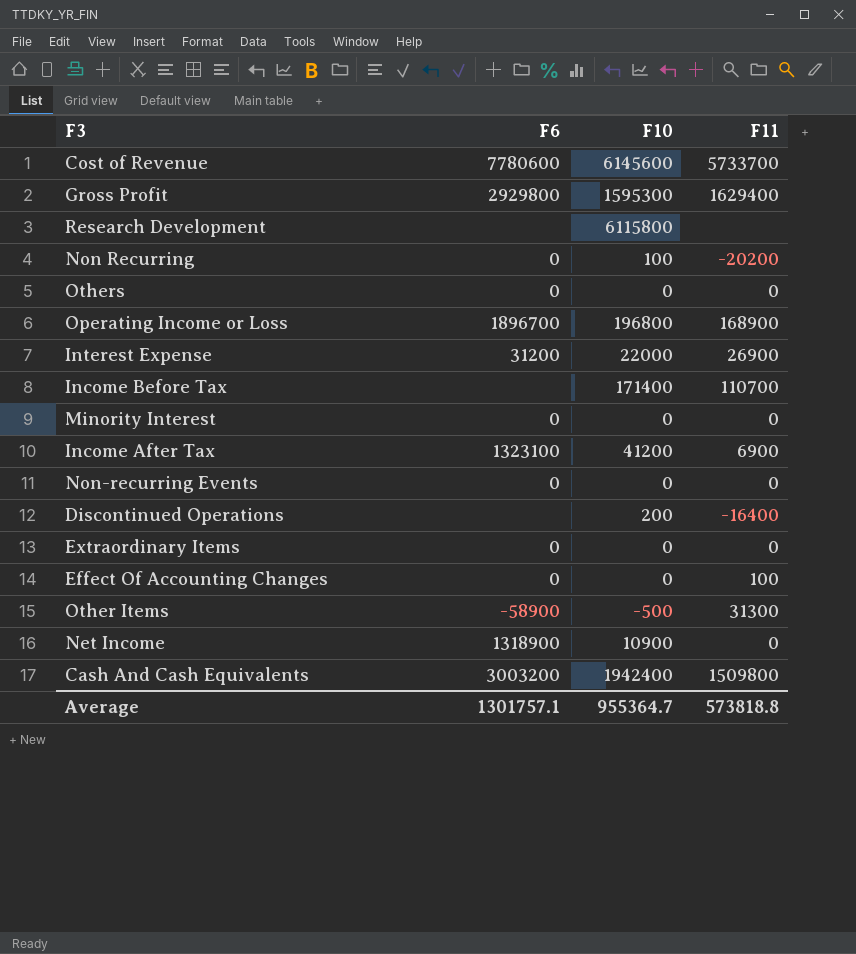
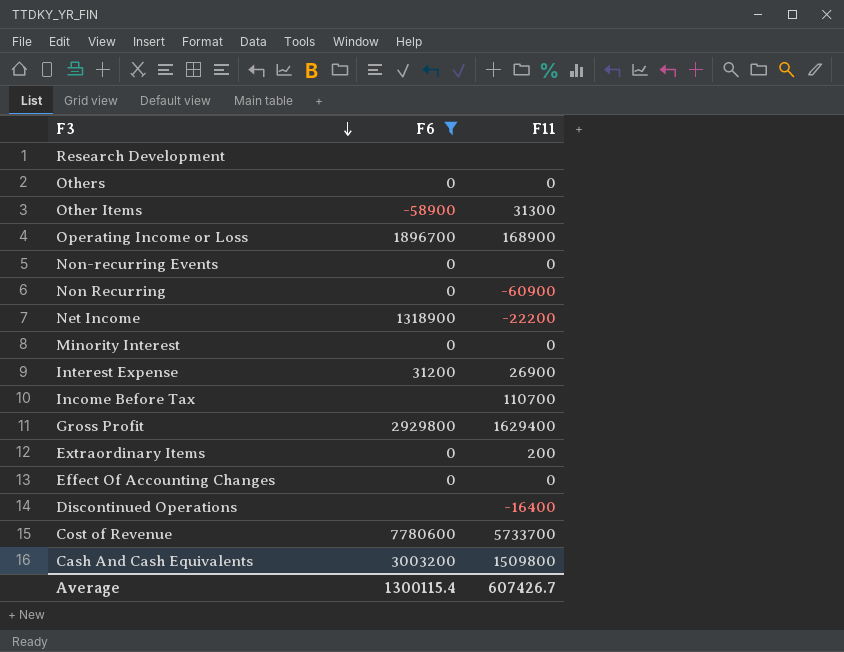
filter: none -> F6 != 1323100
row order: none -> F3 descending
column F10 | position: 3 -> none
Non Recurring | F11: -20200 -> -60900
Net Income | F11: 0 -> -22200
Extraordinary Items | F11: 0 -> 200
Effect Of Accounting Changes | F11: 100 -> 0
Average | F6: 1301757.1 -> 1300115.4
Average | F11: 573818.8 -> 607426.7

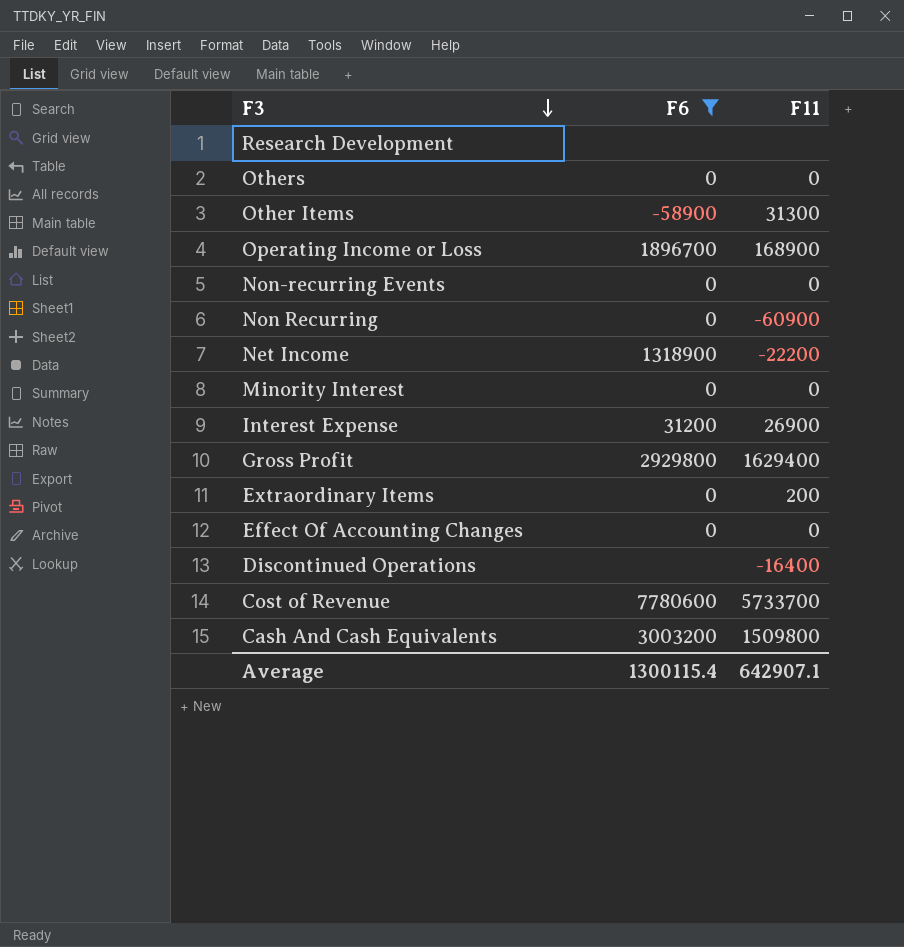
row Income Before Tax: none | 110700 -> none
Average | F11: 607426.7 -> 642907.1

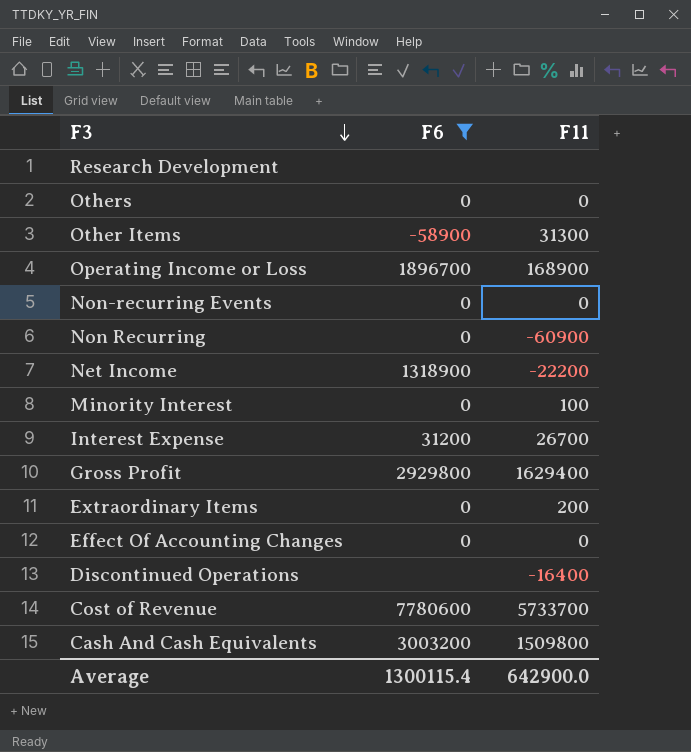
Minority Interest | F11: 0 -> 100
Interest Expense | F11: 26900 -> 26700
Average | F11: 642907.1 -> 642900.0

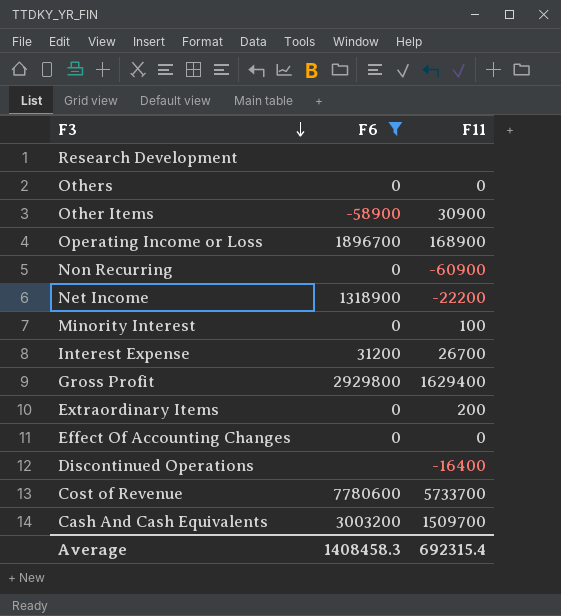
row Non-recurring Events: 0 | 0 -> none
Other Items | F11: 31300 -> 30900
Cash And Cash Equivalents | F11: 1509800 -> 1509700
Average | F6: 1300115.4 -> 1408458.3
Average | F11: 642900.0 -> 692315.4

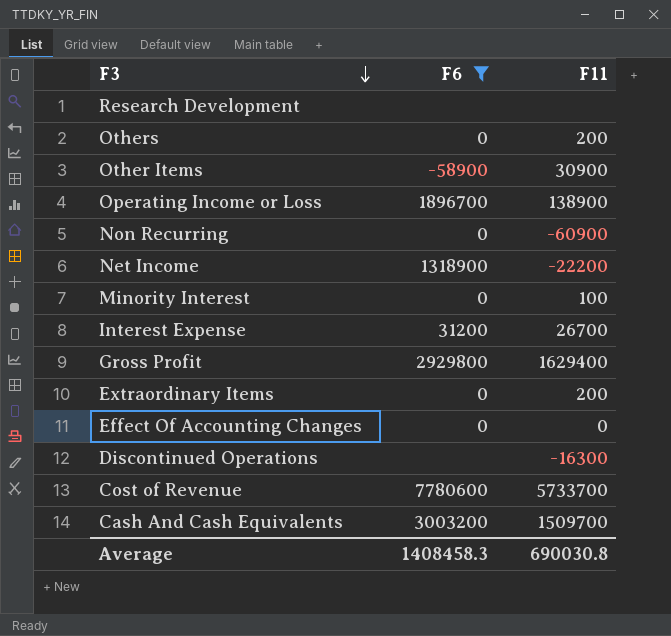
Others | F11: 0 -> 200
Operating Income or Loss | F11: 168900 -> 138900
Discontinued Operations | F11: -16400 -> -16300
Average | F11: 692315.4 -> 690030.8

